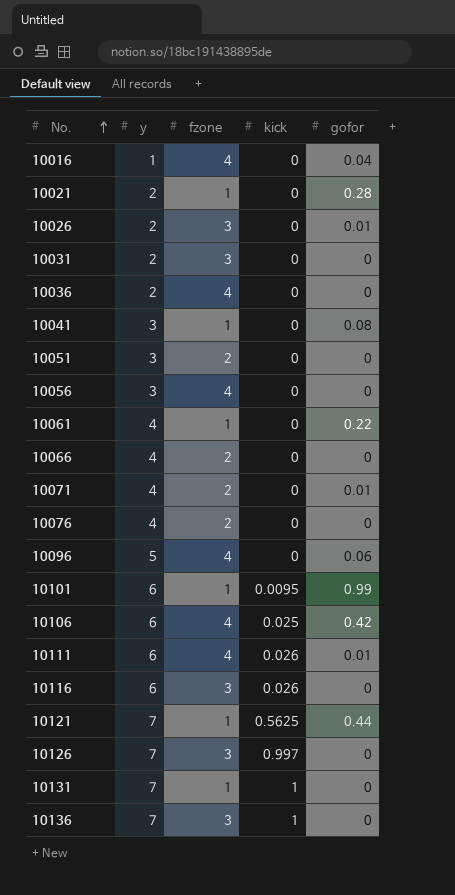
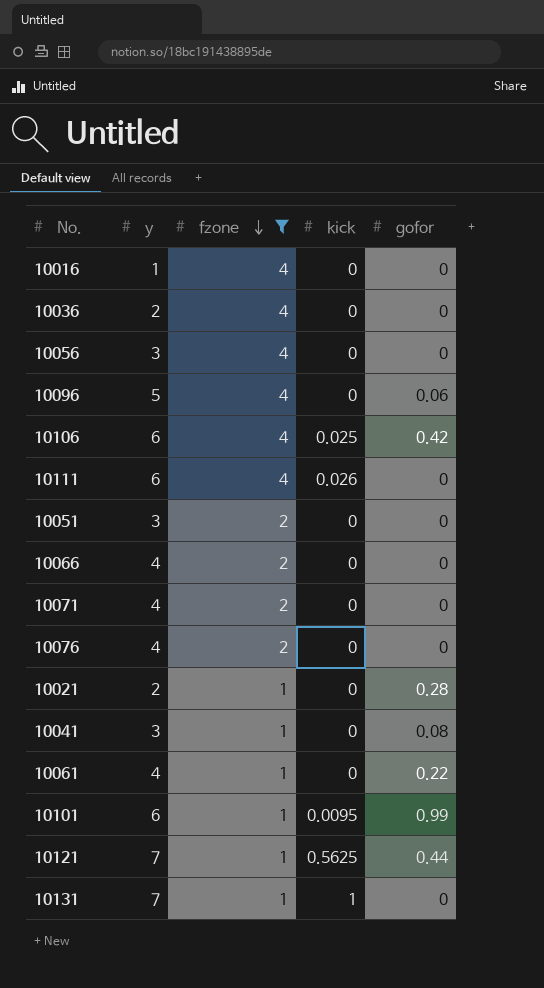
filter: none -> fzone != 3
row order: No. ascending -> fzone descending
10016 | gofor: 0.04 -> 0
10111 | gofor: 0.01 -> 0
10071 | gofor: 0.01 -> 0

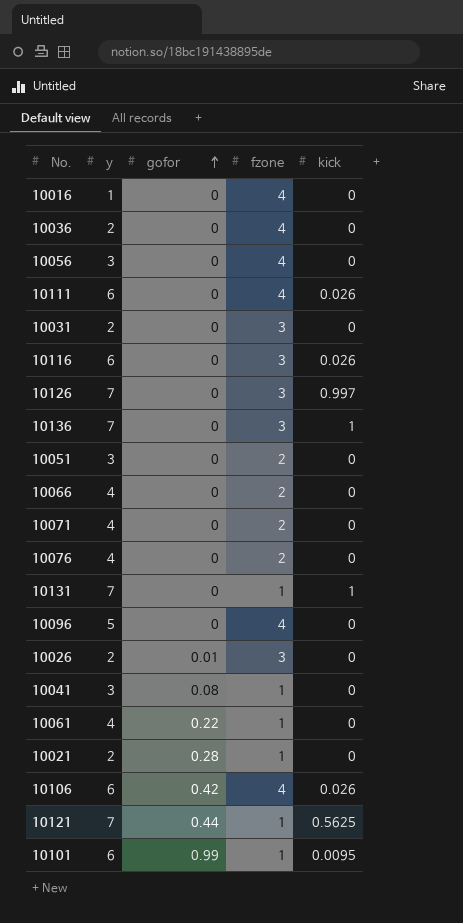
filter: fzone != 3 -> none
row order: fzone descending -> gofor ascending
column gofor | position: 5 -> 3
10096 | gofor: 0.06 -> 0
10106 | kick: 0.025 -> 0.026

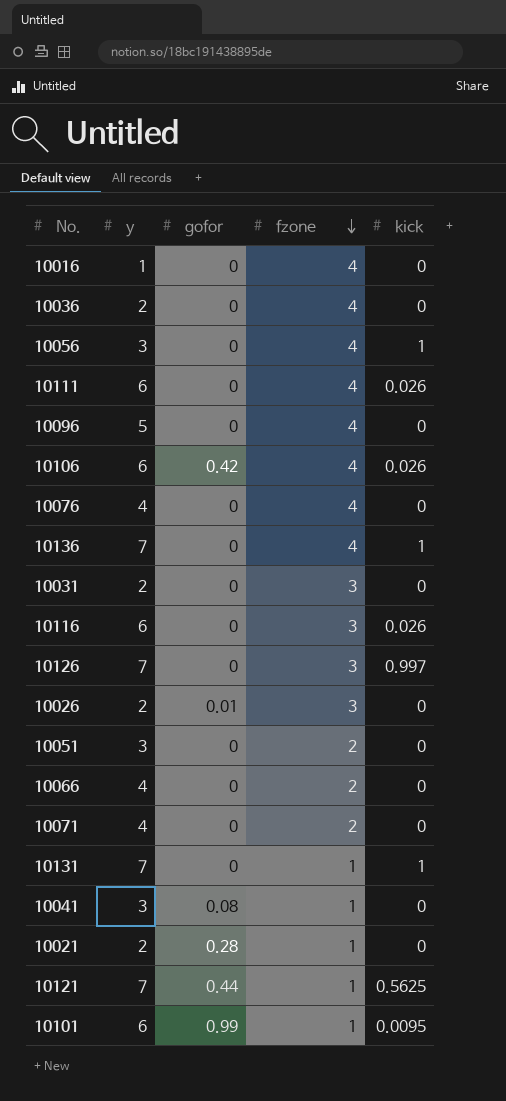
row order: gofor ascending -> fzone descending
row 10061: 4 | 0.22 | 1 | 0 -> none
10056 | kick: 0 -> 1
10076 | fzone: 2 -> 4
10136 | fzone: 3 -> 4

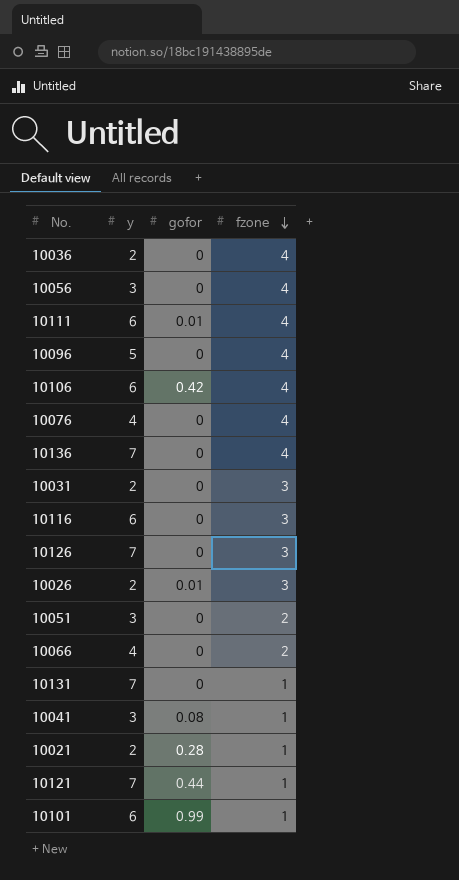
column kick | position: 5 -> none
row 10016: 1 | 0 | 4 | 0 -> none
row 10071: 4 | 0 | 2 | 0 -> none
10111 | gofor: 0 -> 0.01

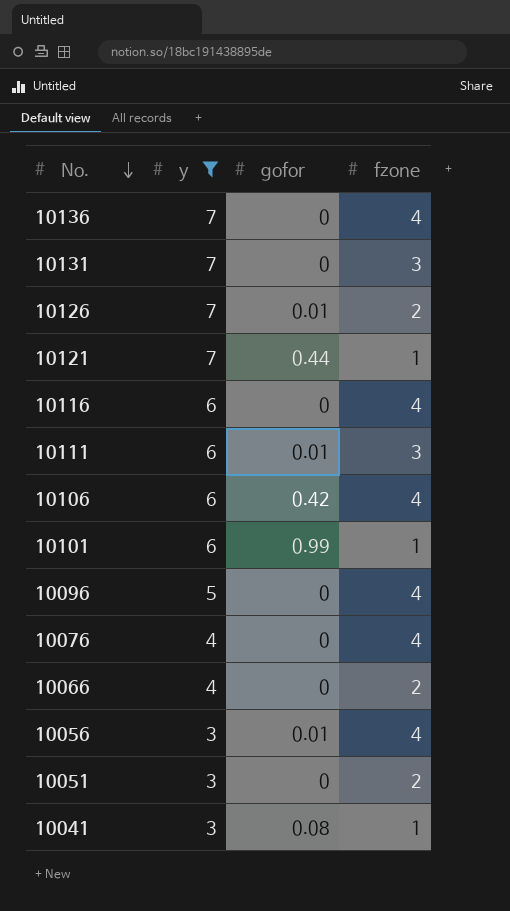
filter: none -> y != 2
row order: fzone descending -> No. descending
10131 | fzone: 1 -> 3
10126 | gofor: 0 -> 0.01
10126 | fzone: 3 -> 2
10116 | fzone: 3 -> 4
10111 | fzone: 4 -> 3
10056 | gofor: 0 -> 0.01

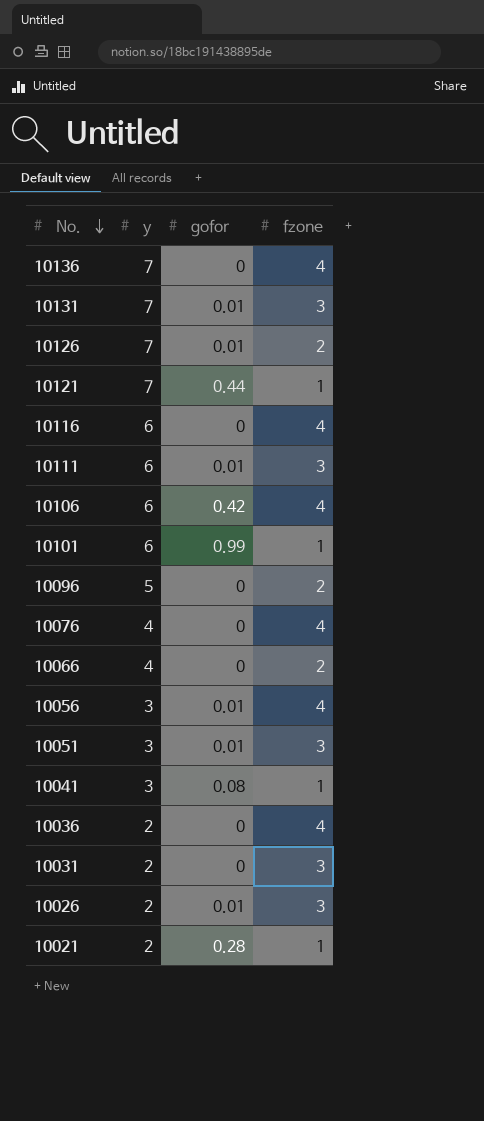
filter: y != 2 -> none
10131 | gofor: 0 -> 0.01
10096 | fzone: 4 -> 2
10051 | gofor: 0 -> 0.01
10051 | fzone: 2 -> 3

